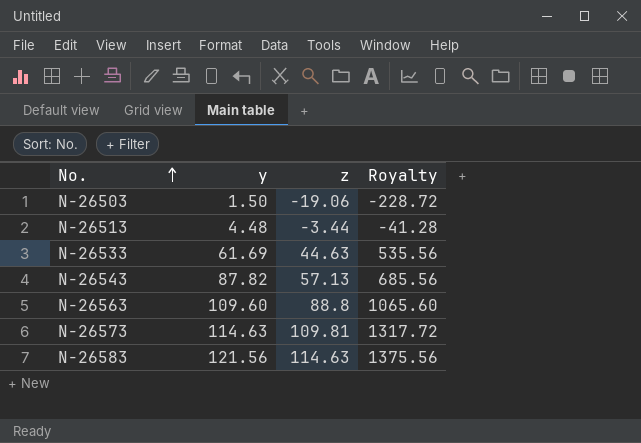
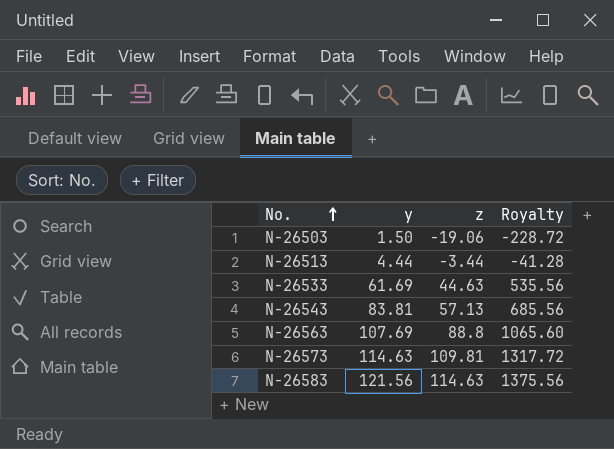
N-26513 | y: 4.48 -> 4.44
N-26543 | y: 87.82 -> 83.81
N-26563 | y: 109.60 -> 107.69

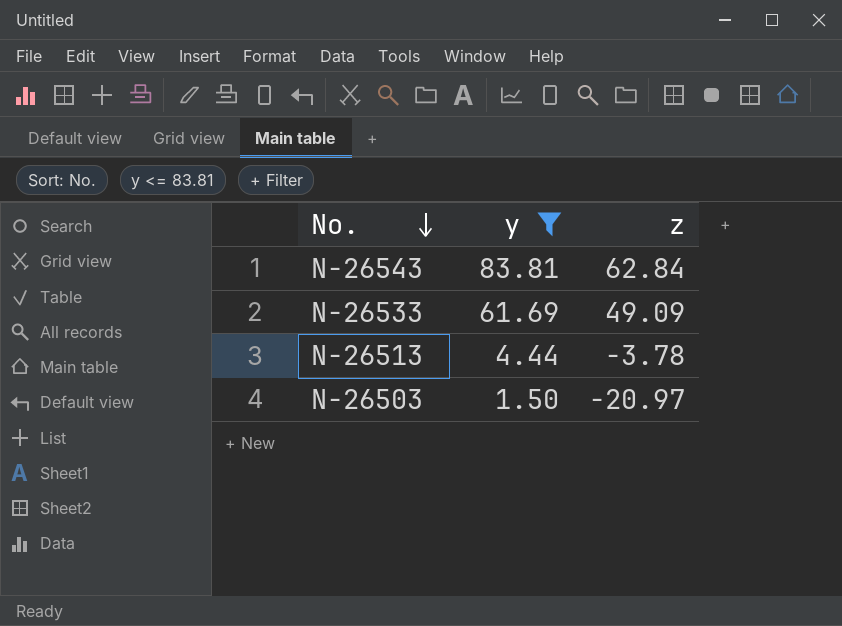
filter: none -> y <= 83.81
row order: No. ascending -> No. descending
column Royalty | formula: [z] * 12 -> none
N-26543 | z: 57.13 -> 62.84
N-26533 | z: 44.63 -> 49.09
N-26513 | z: -3.44 -> -3.78
N-26503 | z: -19.06 -> -20.97

